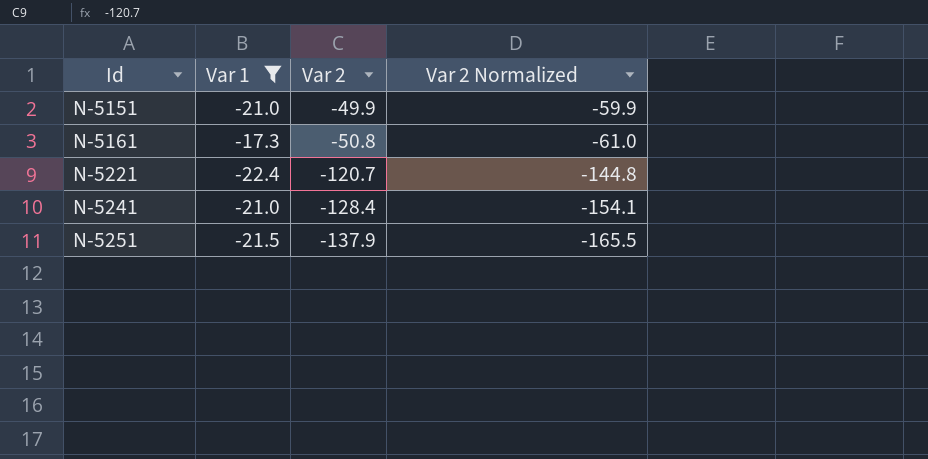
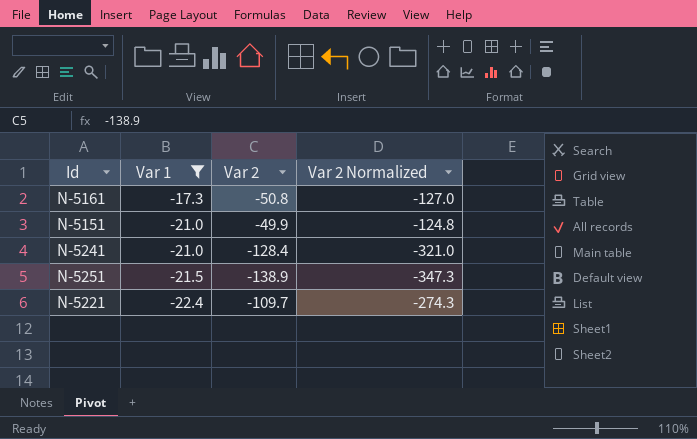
row order: Id ascending -> Var 1 descending
column Var 2 Normalized | formula: [Var 2] * 1.2 -> [Var 2] * 2.5
N-5251 | Var 2: -137.9 -> -138.9
N-5221 | Var 2: -120.7 -> -109.7

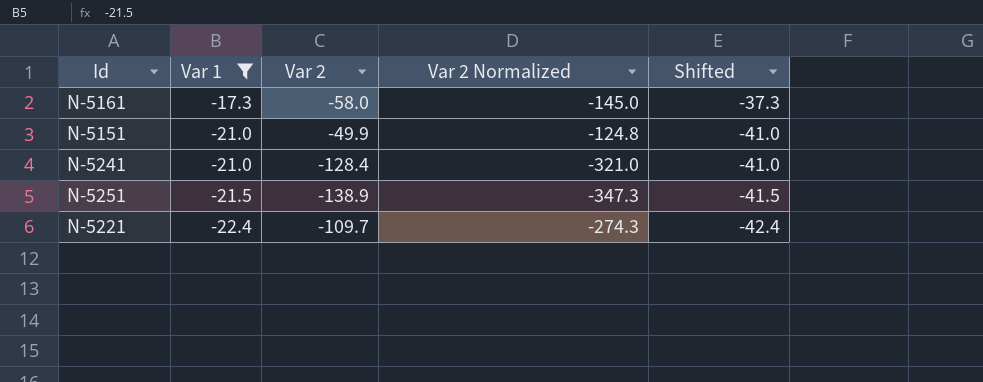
column Shifted | formula: none -> [Var 1] - 20
N-5161 | Var 2: -50.8 -> -58.0
N-5161 | Var 2 Normalized: -127.0 -> -145.0

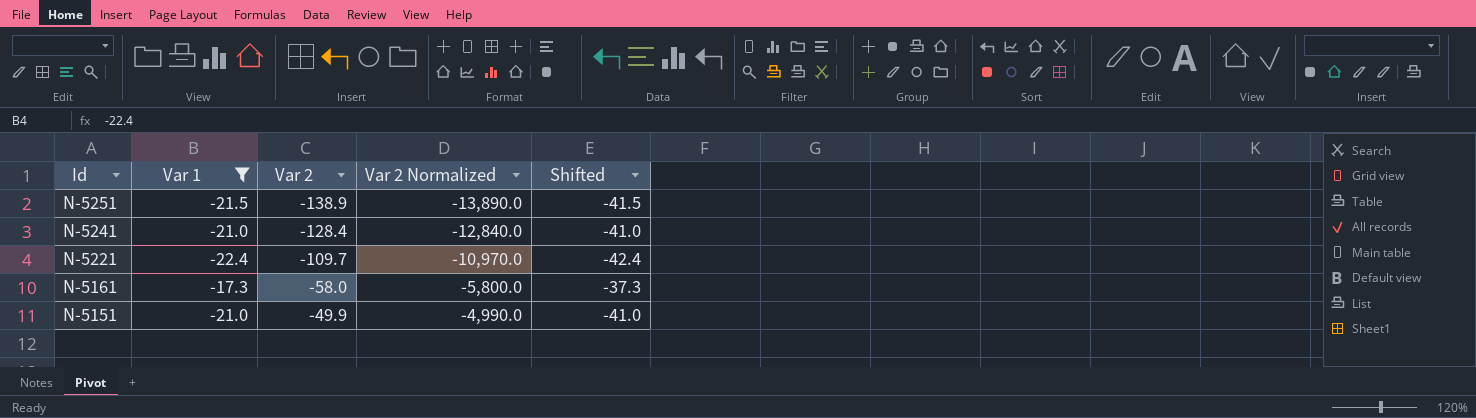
row order: Var 1 descending -> Id descending
column Var 2 Normalized | formula: [Var 2] * 2.5 -> [Var 2] * 100

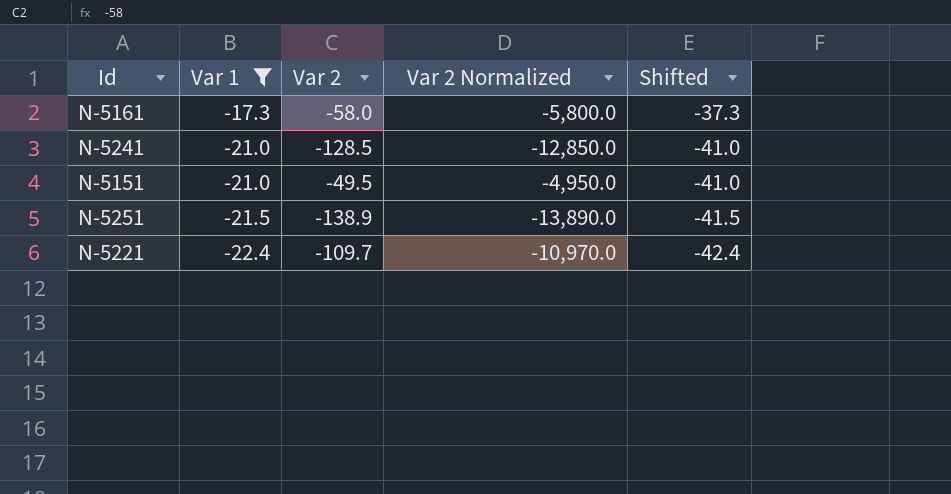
row order: Id descending -> Var 1 descending
N-5241 | Var 2: -128.4 -> -128.5
N-5241 | Var 2 Normalized: -12,840.0 -> -12,850.0
N-5151 | Var 2: -49.9 -> -49.5
N-5151 | Var 2 Normalized: -4,990.0 -> -4,950.0

